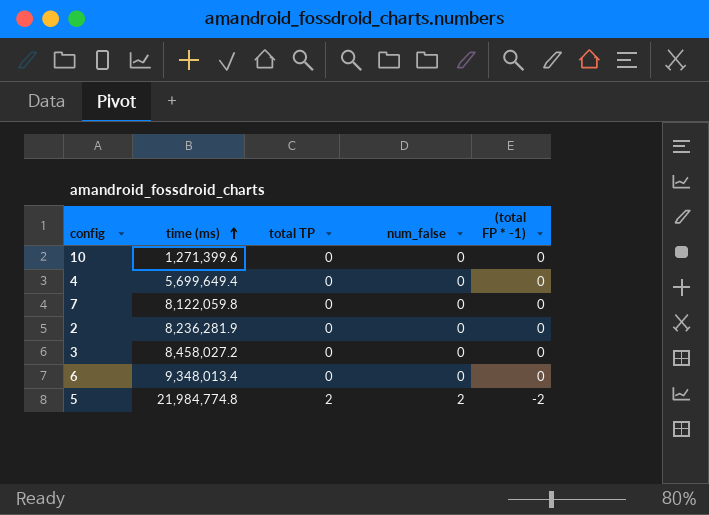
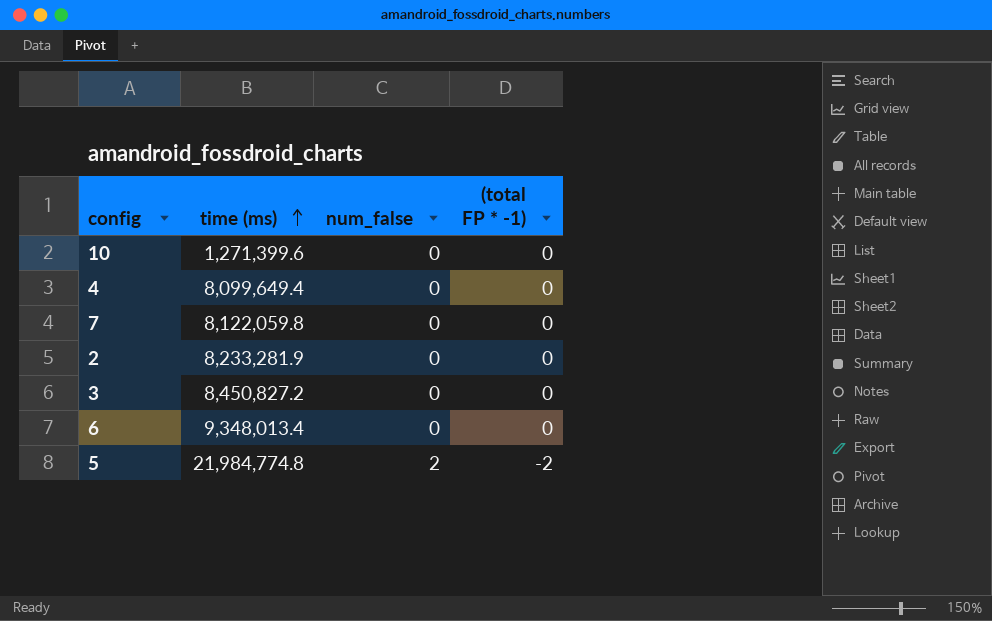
column total TP | position: 3 -> none
4 | time (ms): 5,699,649.4 -> 8,099,649.4
2 | time (ms): 8,236,281.9 -> 8,233,281.9
3 | time (ms): 8,458,027.2 -> 8,450,827.2

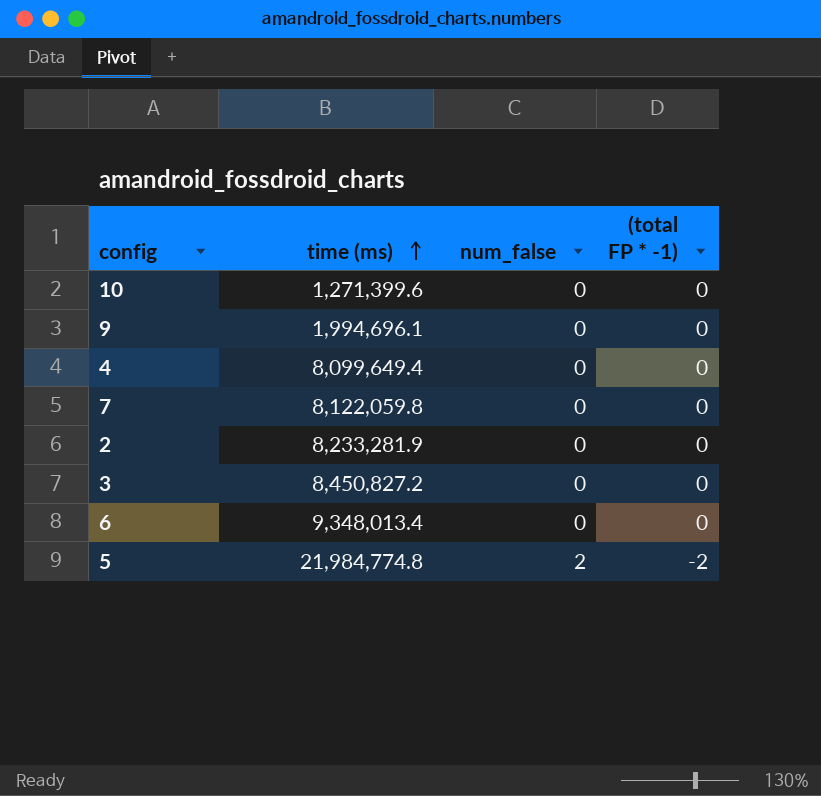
row 9: none -> 1,994,696.1 | 0 | 0

